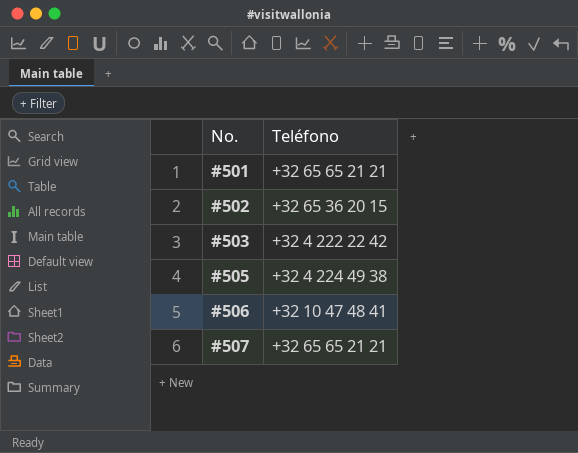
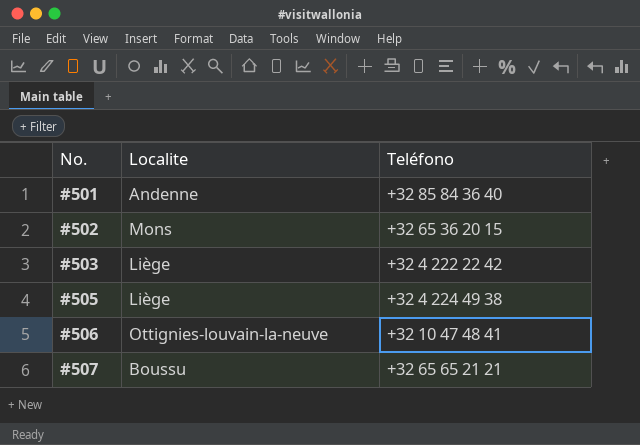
column Localite | position: none -> 2
#501 | Teléfono: +32 65 65 21 21 -> +32 85 84 36 40

